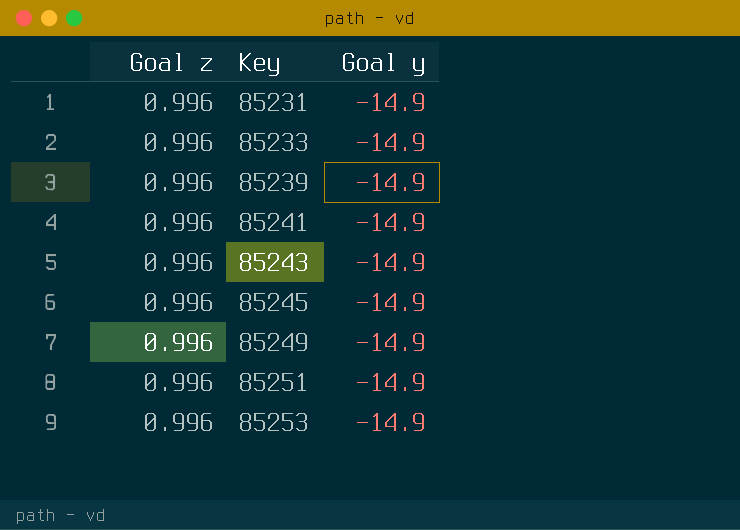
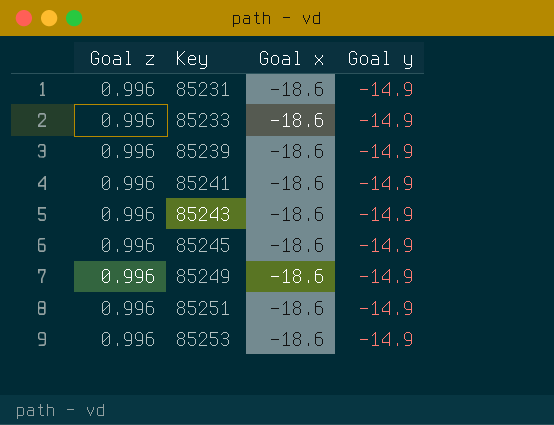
column Goal x | position: none -> 3

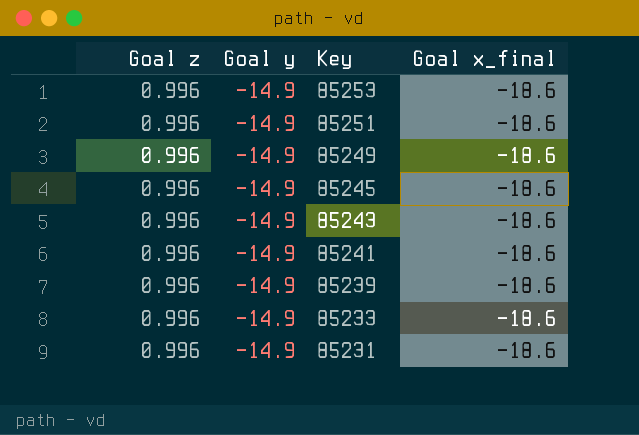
row order: Key ascending -> Key descending
column Goal y | position: 4 -> 2
column name: Goal x -> Goal x_final

